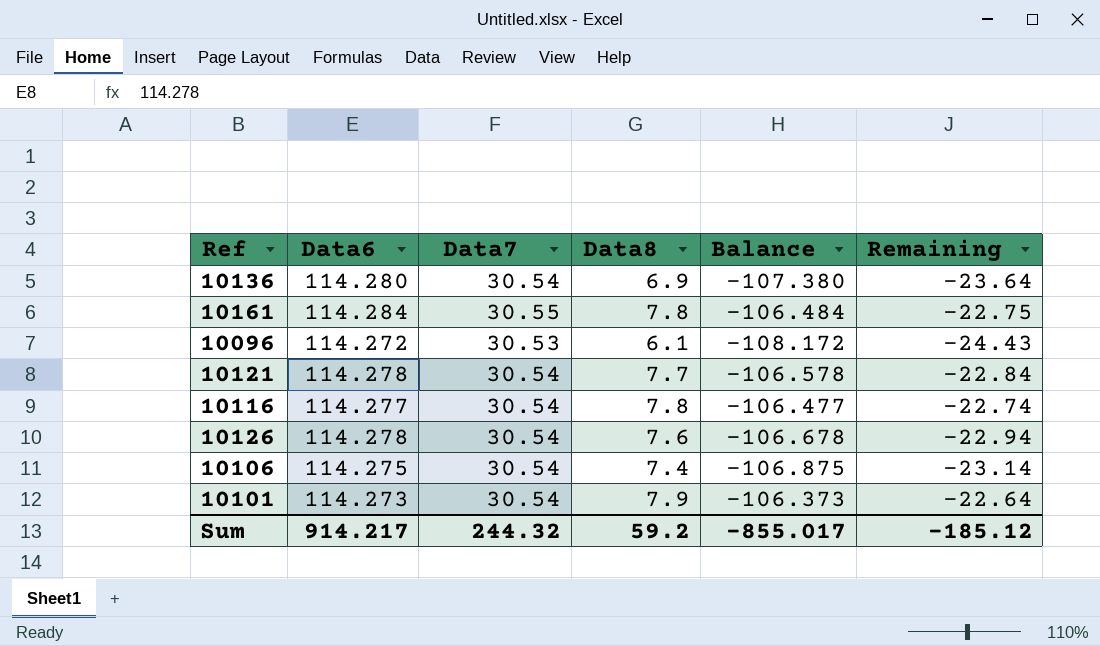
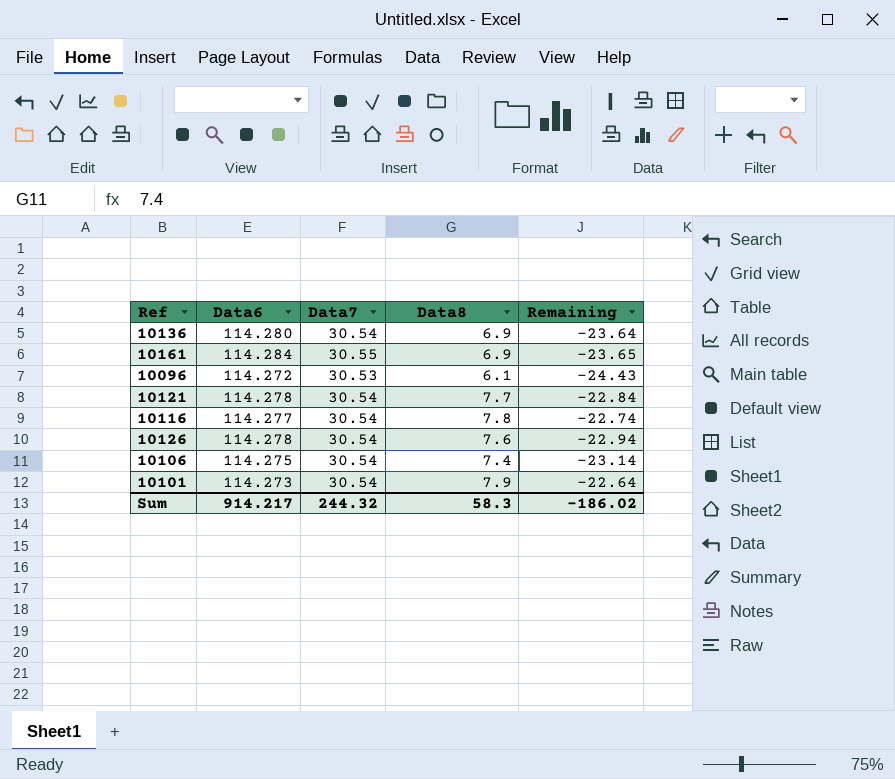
column Balance | formula: [Data8] - [Data6] -> none
10161 | Data8: 7.8 -> 6.9
10161 | Remaining: -22.75 -> -23.65
Sum | Data8: 59.2 -> 58.3
Sum | Remaining: -185.12 -> -186.02

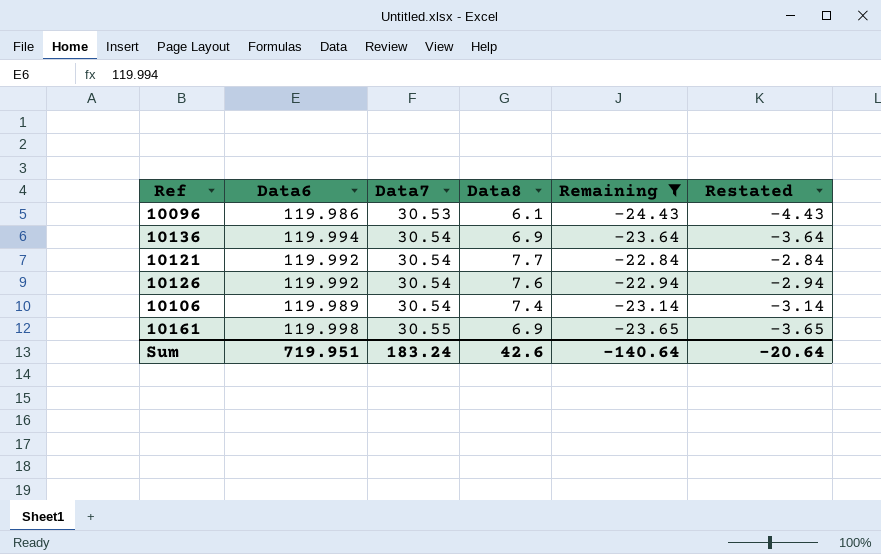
filter: none -> Remaining <= -22.84
row order: none -> Data7 ascending
column Restated | formula: none -> [Remaining] + 20
10096 | Data6: 114.272 -> 119.986
10136 | Data6: 114.280 -> 119.994
10121 | Data6: 114.278 -> 119.992
10126 | Data6: 114.278 -> 119.992
10106 | Data6: 114.275 -> 119.989
10161 | Data6: 114.284 -> 119.998
Sum | Data6: 914.217 -> 719.951
Sum | Data7: 244.32 -> 183.24
Sum | Data8: 58.3 -> 42.6
Sum | Remaining: -186.02 -> -140.64

